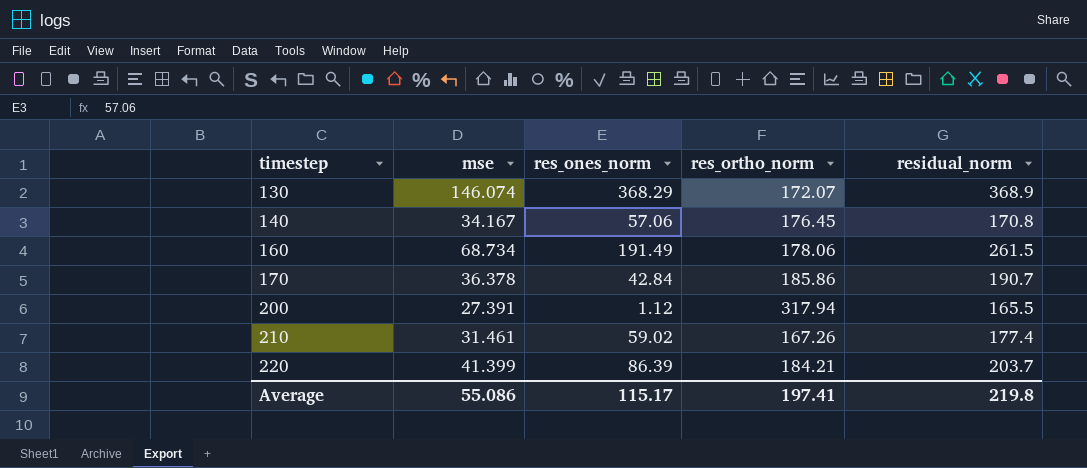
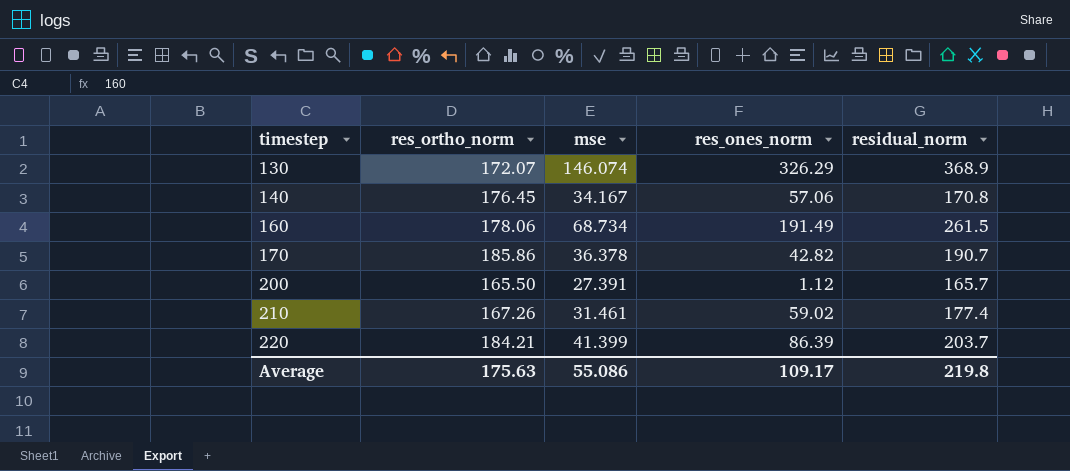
column res_ortho_norm | position: 4 -> 2
130 | res_ones_norm: 368.29 -> 326.29
170 | res_ones_norm: 42.84 -> 42.82
200 | res_ortho_norm: 317.94 -> 165.50
200 | residual_norm: 165.5 -> 165.7
Average | res_ortho_norm: 197.41 -> 175.63
Average | res_ones_norm: 115.17 -> 109.17

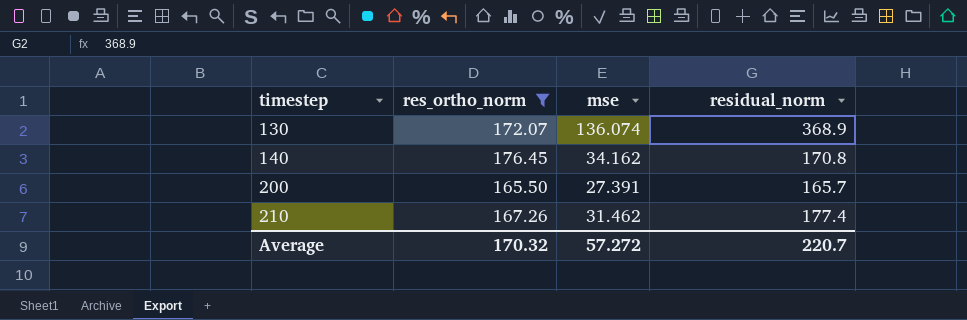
filter: none -> res_ortho_norm <= 176.45
column res_ones_norm | position: 4 -> none
130 | mse: 146.074 -> 136.074
140 | mse: 34.167 -> 34.162
210 | mse: 31.461 -> 31.462
Average | res_ortho_norm: 175.63 -> 170.32
Average | mse: 55.086 -> 57.272
Average | residual_norm: 219.8 -> 220.7

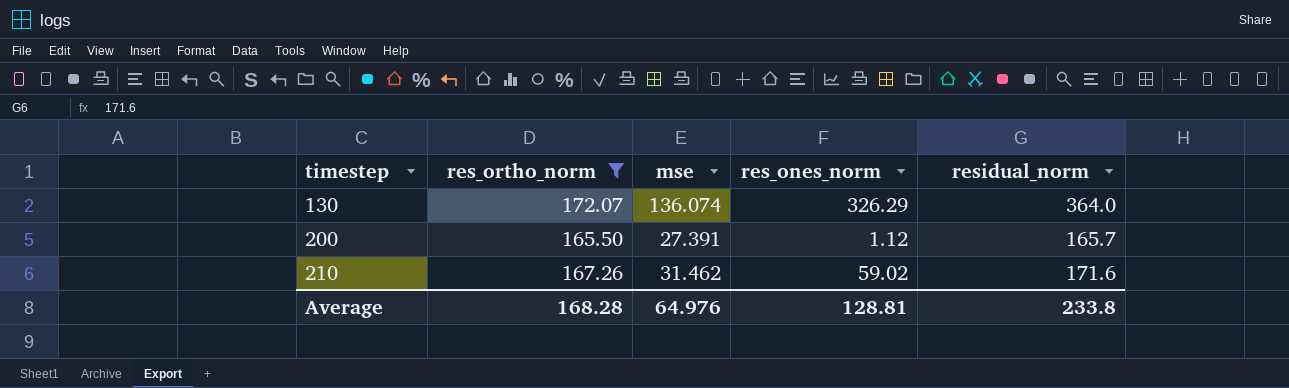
column res_ones_norm | position: none -> 4
row 140: 176.45 | 34.162 | 170.8 -> none
130 | residual_norm: 368.9 -> 364.0
210 | residual_norm: 177.4 -> 171.6
Average | res_ortho_norm: 170.32 -> 168.28
Average | mse: 57.272 -> 64.976
Average | residual_norm: 220.7 -> 233.8

